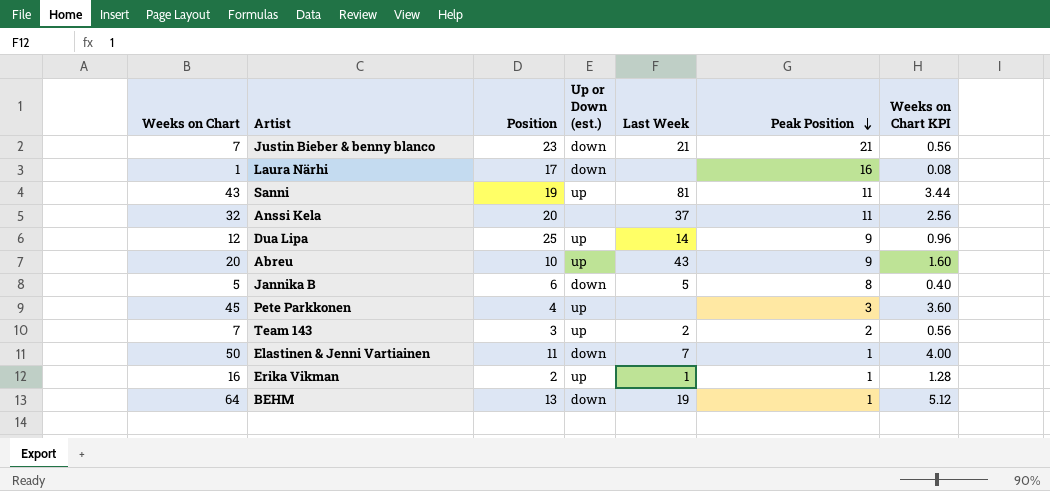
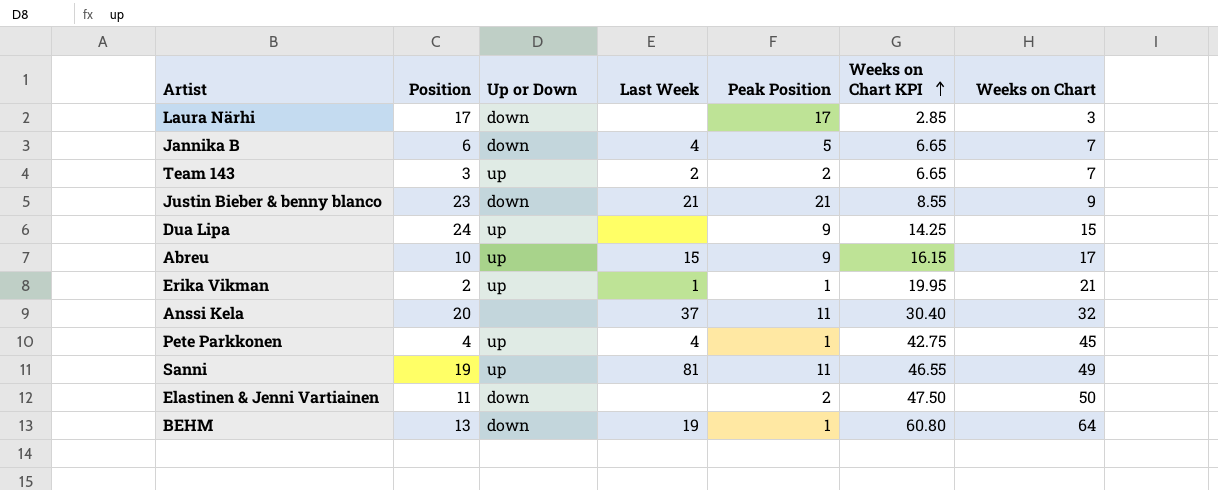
row order: Peak Position descending -> Weeks on Chart KPI ascending
column name: Up or Down (est.) -> Up or Down
column Weeks on Chart KPI | formula: [Weeks on Chart] * 0.08 -> [Weeks on Chart] * 0.95
column Weeks on Chart | position: 1 -> 7
Laura Närhi | Peak Position: 16 -> 17
Laura Närhi | Weeks on Chart: 1 -> 3
Jannika B | Last Week: 5 -> 4
Jannika B | Peak Position: 8 -> 5
Jannika B | Weeks on Chart: 5 -> 7
Justin Bieber & benny blanco | Weeks on Chart: 7 -> 9
Dua Lipa | Position: 25 -> 24
Dua Lipa | Last Week: 14 -> none
Dua Lipa | Weeks on Chart: 12 -> 15
Abreu | Last Week: 43 -> 15
Abreu | Weeks on Chart: 20 -> 17
Erika Vikman | Weeks on Chart: 16 -> 21
Pete Parkkonen | Last Week: none -> 4
Pete Parkkonen | Peak Position: 3 -> 1
Sanni | Weeks on Chart: 43 -> 49
Elastinen & Jenni Vartiainen | Last Week: 7 -> none
Elastinen & Jenni Vartiainen | Peak Position: 1 -> 2

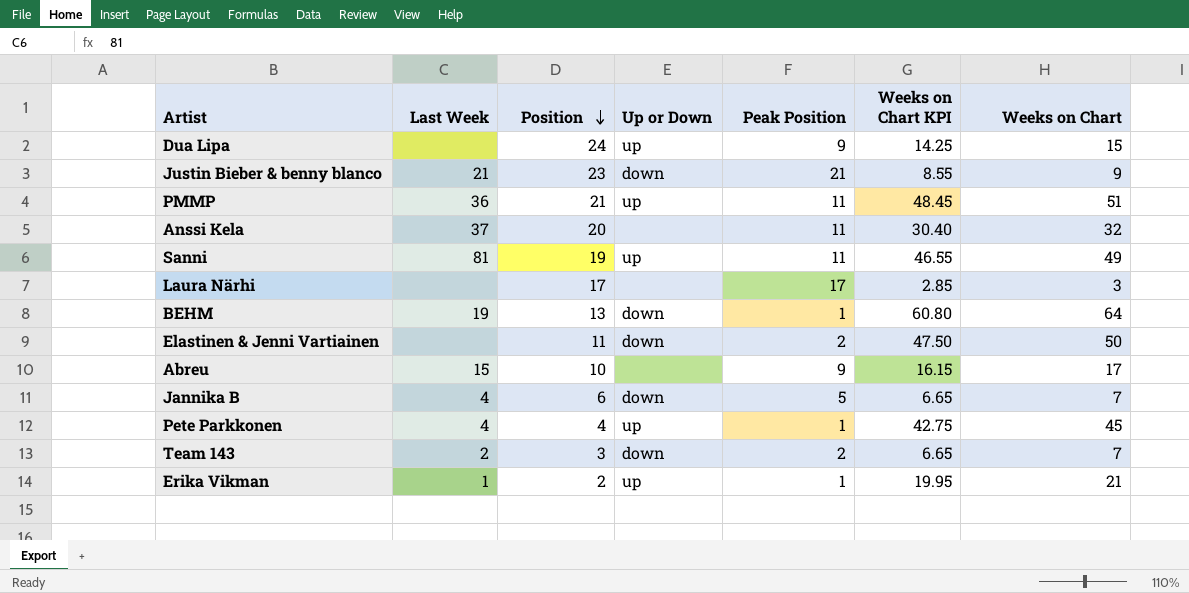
row order: Weeks on Chart KPI ascending -> Position descending
column Last Week | position: 4 -> 2
row PMMP: none -> 36 | 21 | up | 11 | 48.45 | 51
Laura Närhi | Up or Down: down -> none
Abreu | Up or Down: up -> none
Team 143 | Up or Down: up -> down

